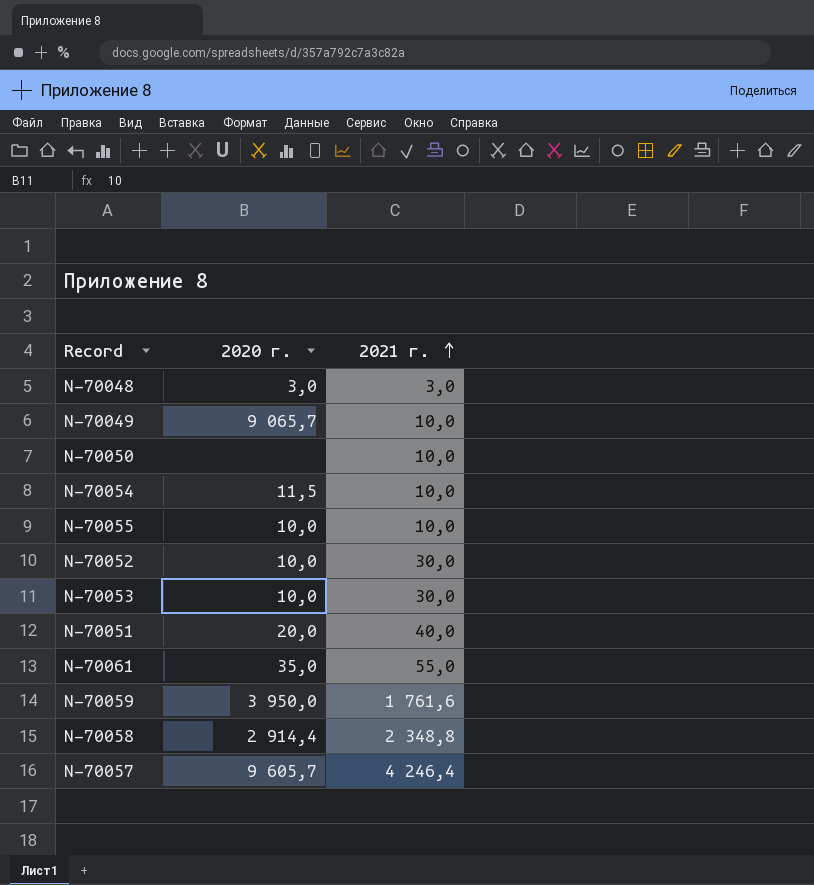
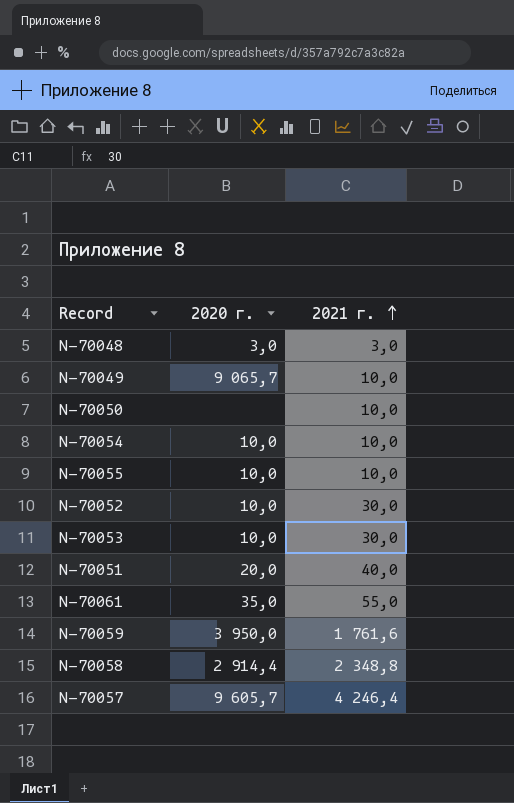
N-70054 | 2020 г.: 11,5 -> 10,0

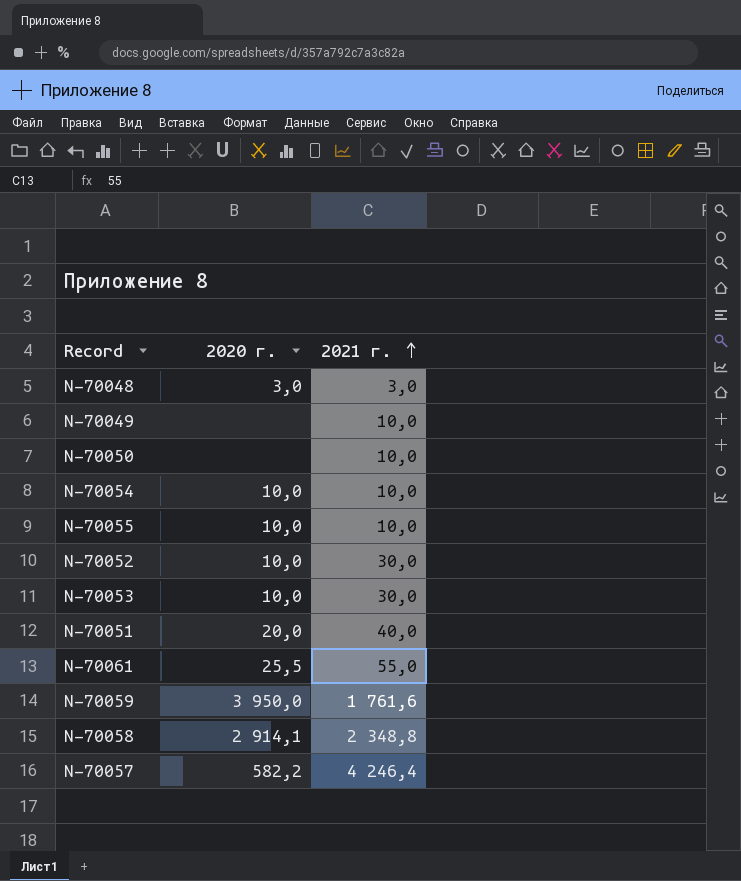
N-70049 | 2020 г.: 9 065,7 -> none
N-70061 | 2020 г.: 35,0 -> 25,5
N-70058 | 2020 г.: 2 914,4 -> 2 914,1
N-70057 | 2020 г.: 9 605,7 -> 582,2

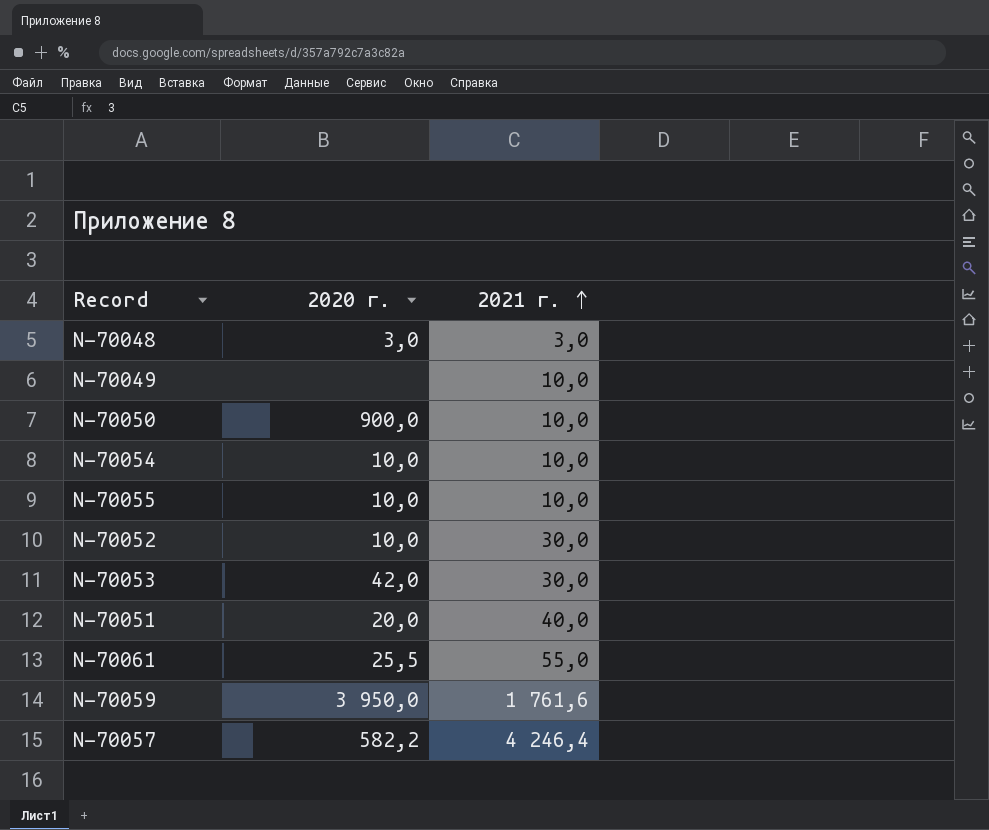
row N-70058: 2 914,1 | 2 348,8 -> none
N-70050 | 2020 г.: none -> 900,0
N-70053 | 2020 г.: 10,0 -> 42,0

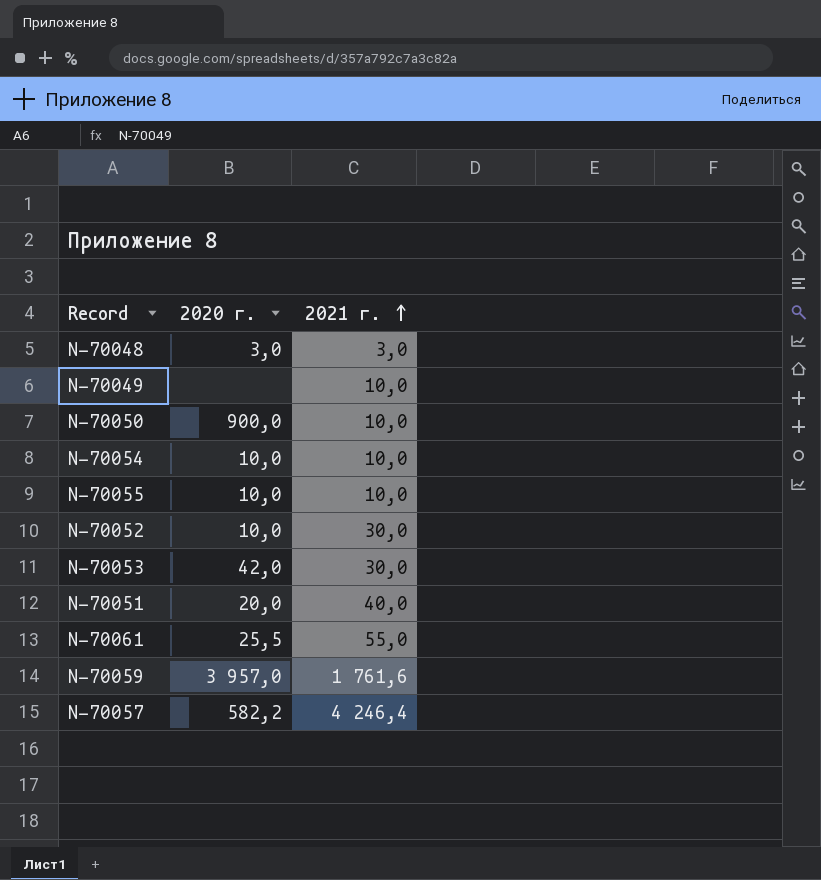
N-70059 | 2020 г.: 3 950,0 -> 3 957,0

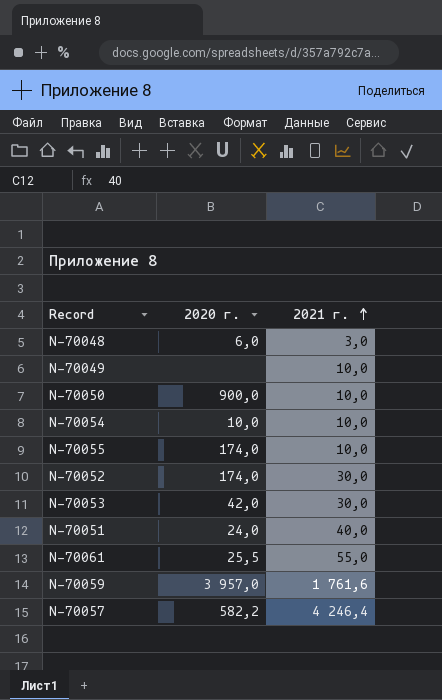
N-70048 | 2020 г.: 3,0 -> 6,0
N-70055 | 2020 г.: 10,0 -> 174,0
N-70052 | 2020 г.: 10,0 -> 174,0
N-70051 | 2020 г.: 20,0 -> 24,0

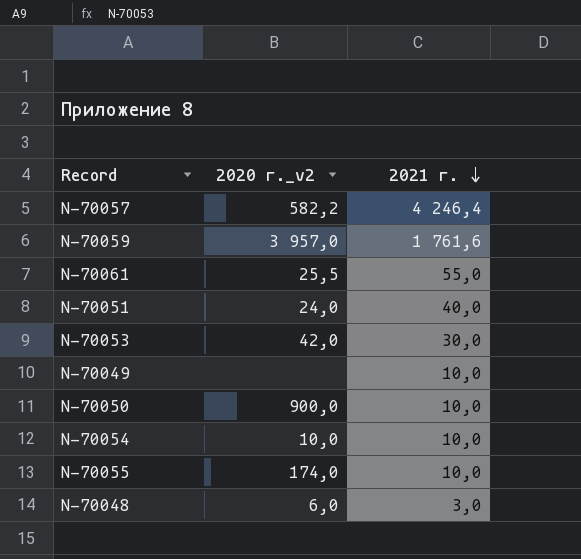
row order: 2021 г. ascending -> 2021 г. descending
column name: 2020 г. -> 2020 г._v2
row N-70052: 174,0 | 30,0 -> none

